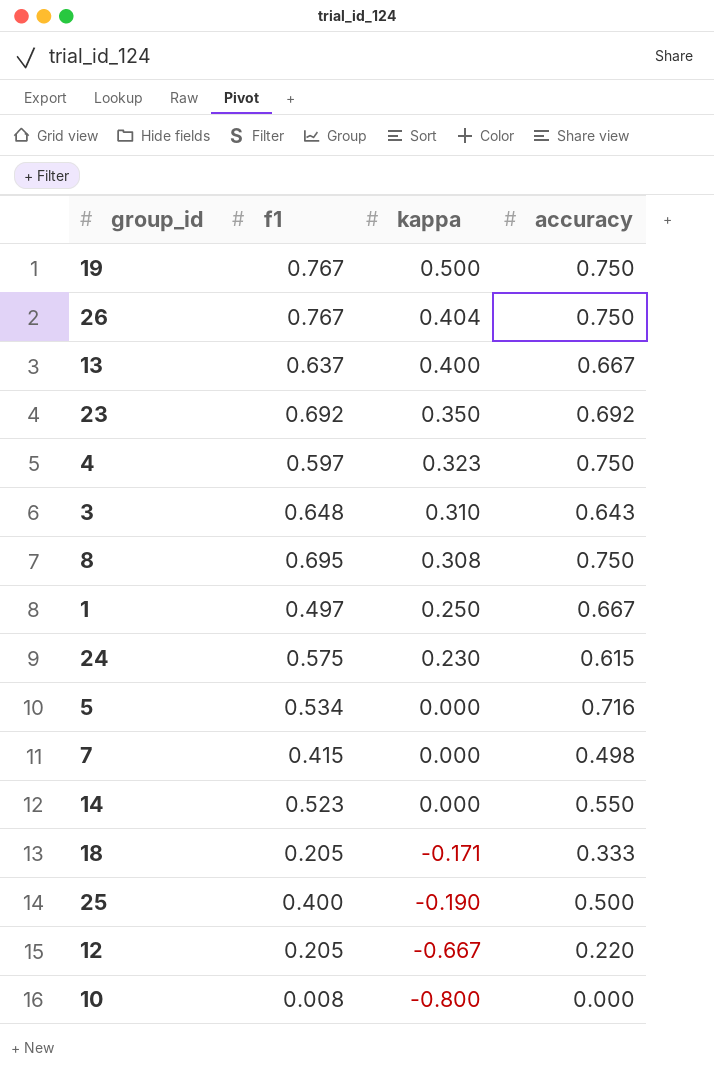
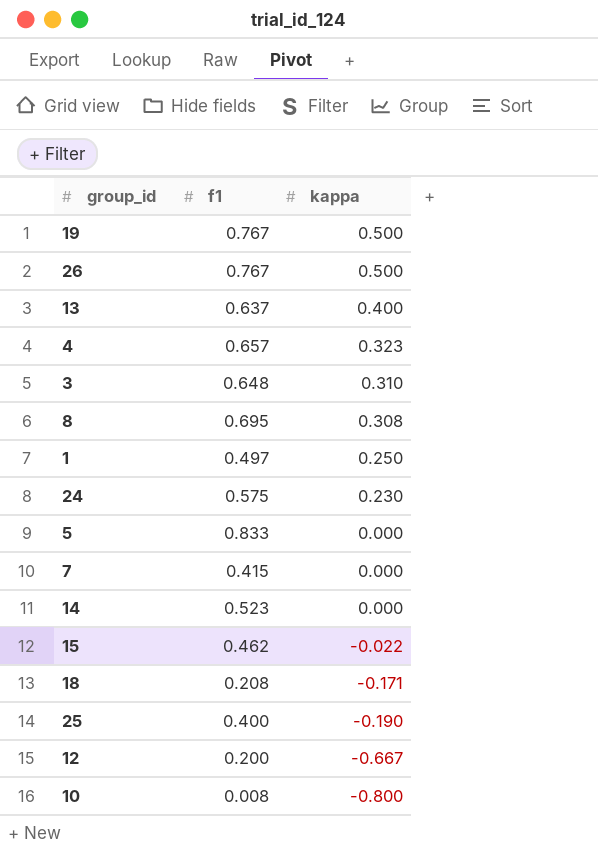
column accuracy | position: 4 -> none
row 23: 0.692 | 0.350 | 0.692 -> none
26 | kappa: 0.404 -> 0.500
4 | f1: 0.597 -> 0.657
5 | f1: 0.534 -> 0.833
row 15: none -> 0.462 | -0.022
18 | f1: 0.205 -> 0.208
12 | f1: 0.205 -> 0.200

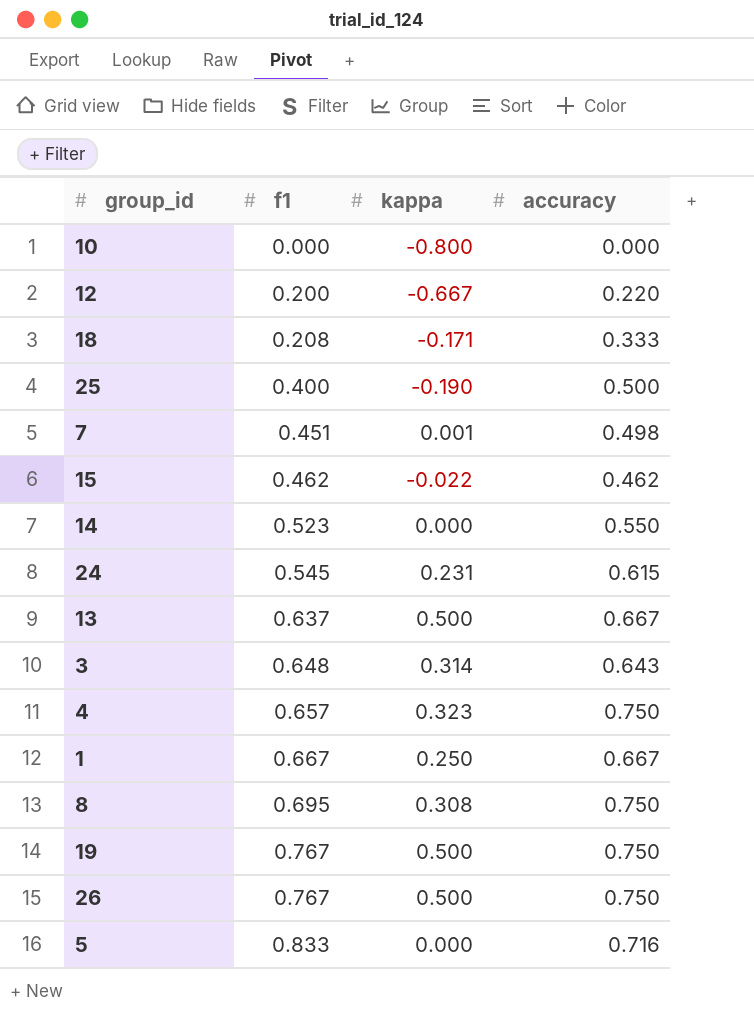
row order: kappa descending -> f1 ascending
column accuracy | position: none -> 4
10 | f1: 0.008 -> 0.000
7 | f1: 0.415 -> 0.451
7 | kappa: 0.000 -> 0.001
24 | f1: 0.575 -> 0.545
24 | kappa: 0.230 -> 0.231
13 | kappa: 0.400 -> 0.500
3 | kappa: 0.310 -> 0.314
1 | f1: 0.497 -> 0.667

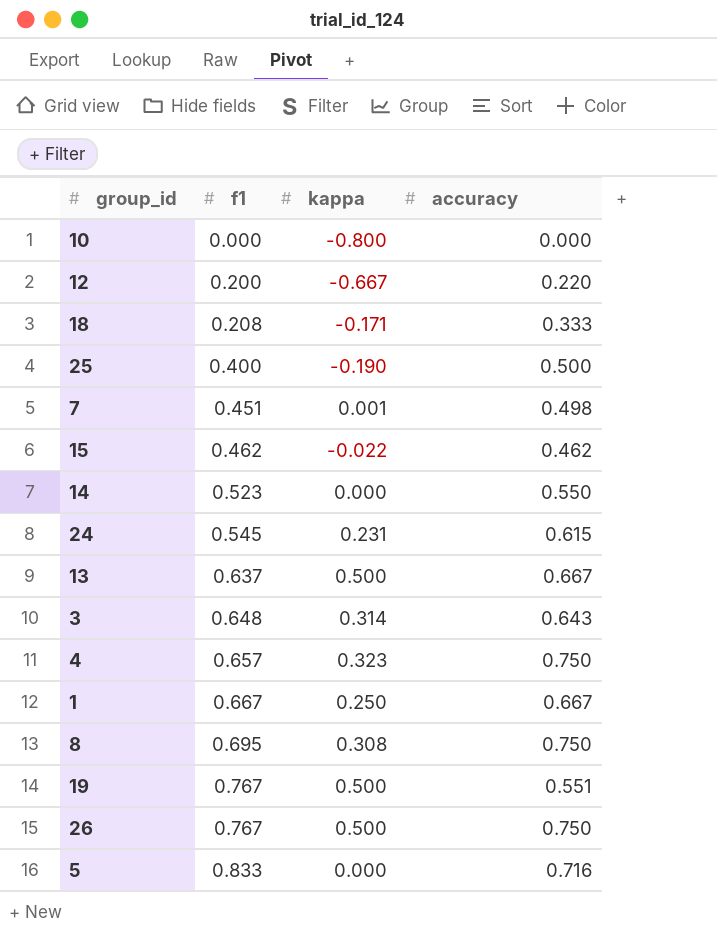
19 | accuracy: 0.750 -> 0.551

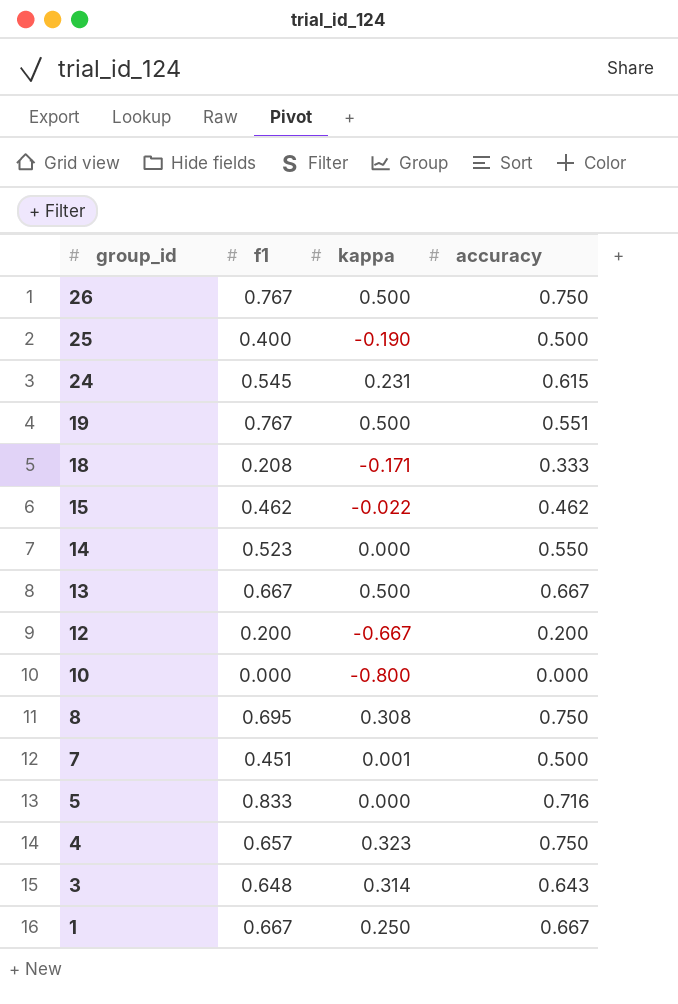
row order: f1 ascending -> group_id descending
13 | f1: 0.637 -> 0.667
12 | accuracy: 0.220 -> 0.200
7 | accuracy: 0.498 -> 0.500

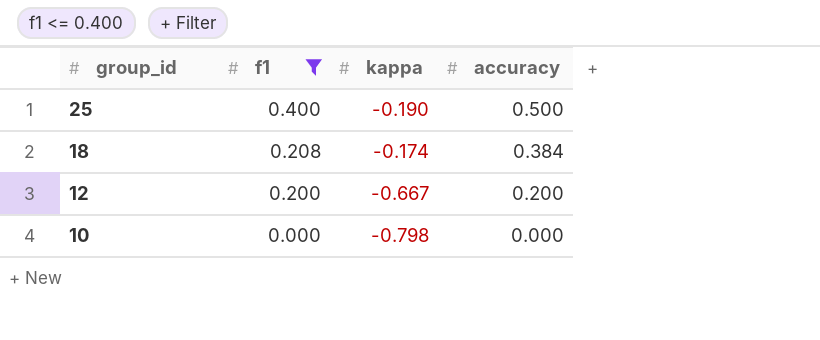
filter: none -> f1 <= 0.400
18 | kappa: -0.171 -> -0.174
18 | accuracy: 0.333 -> 0.384
10 | kappa: -0.800 -> -0.798

